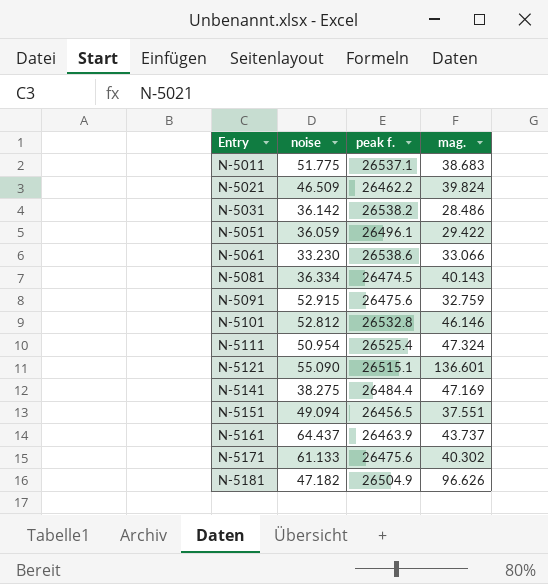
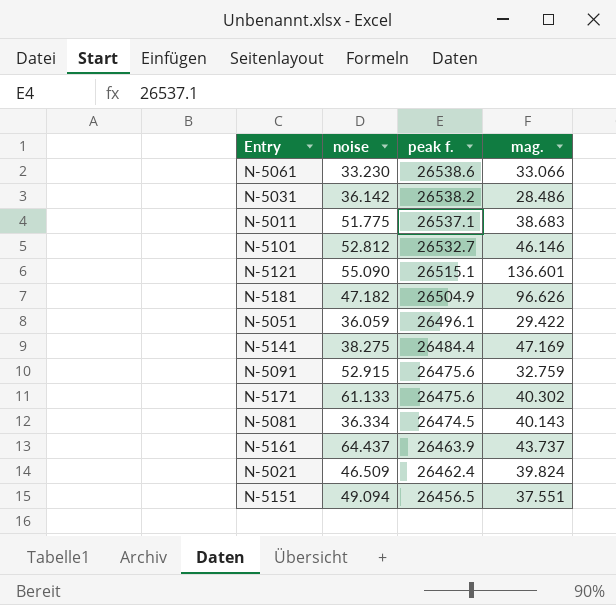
row order: Entry ascending -> peak f. descending
row N-5111: 50.954 | 26525.4 | 47.324 -> none
N-5101 | peak f.: 26532.8 -> 26532.7
N-5021 | peak f.: 26462.2 -> 26462.4

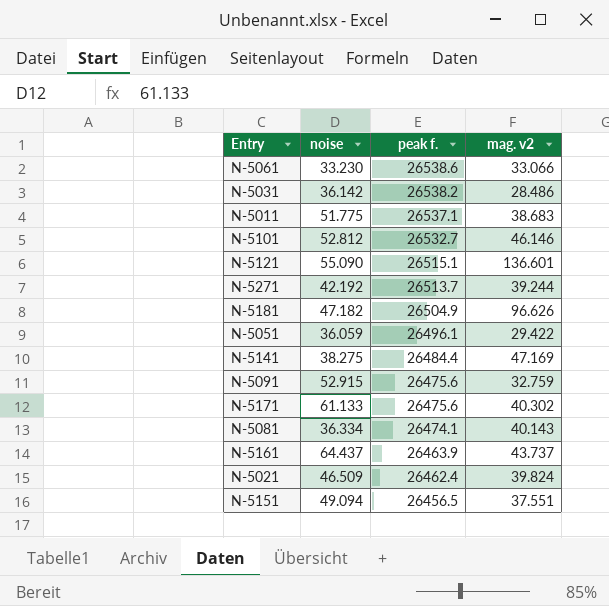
column name: mag. -> mag. v2
row N-5271: none -> 42.192 | 26513.7 | 39.244
N-5081 | peak f.: 26474.5 -> 26474.1

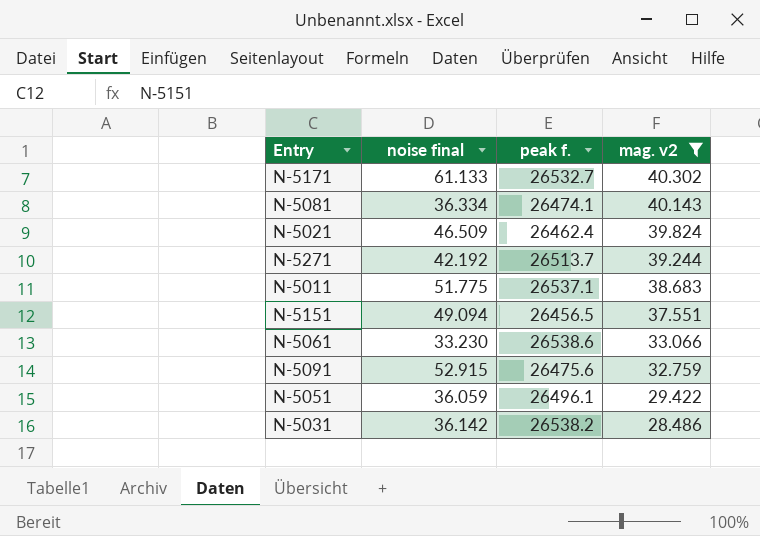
filter: none -> mag. v2 <= 40.302
row order: peak f. descending -> mag. v2 descending
column name: noise -> noise final
N-5171 | peak f.: 26475.6 -> 26532.7

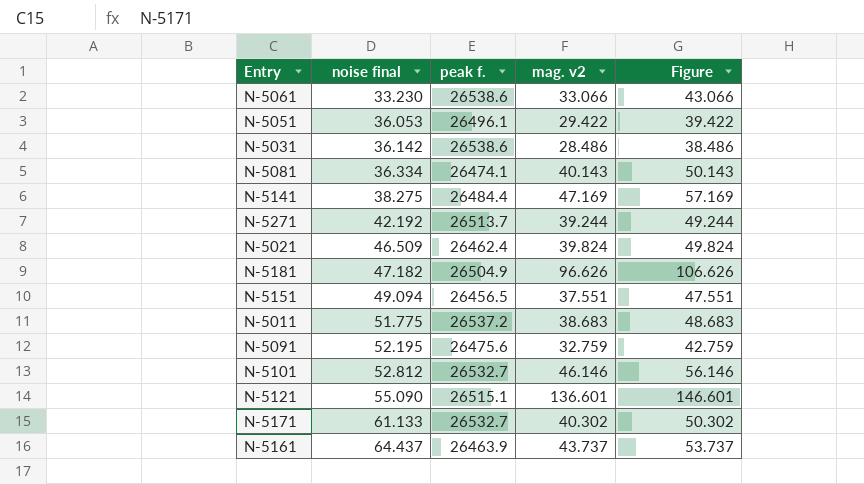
filter: mag. v2 <= 40.302 -> none
row order: mag. v2 descending -> noise final ascending
column Figure | formula: none -> [mag. v2] + 10
N-5051 | noise final: 36.059 -> 36.053
N-5031 | peak f.: 26538.2 -> 26538.6
N-5011 | peak f.: 26537.1 -> 26537.2
N-5091 | noise final: 52.915 -> 52.195

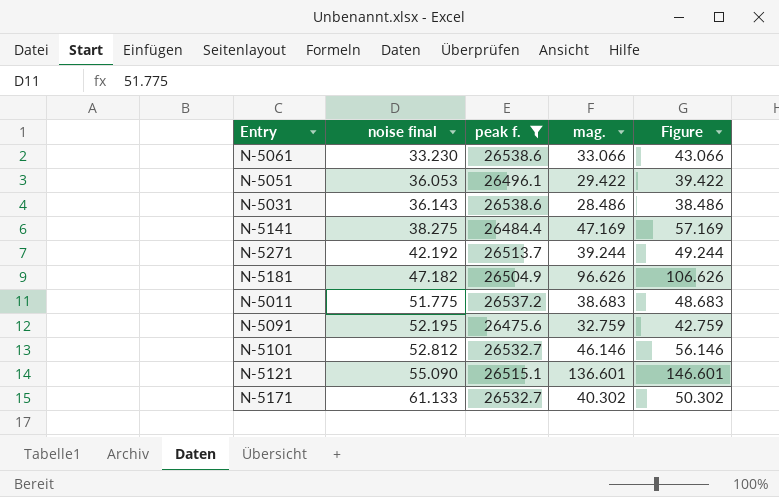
filter: none -> peak f. >= 26475.6
column name: mag. v2 -> mag.
N-5031 | noise final: 36.142 -> 36.143

